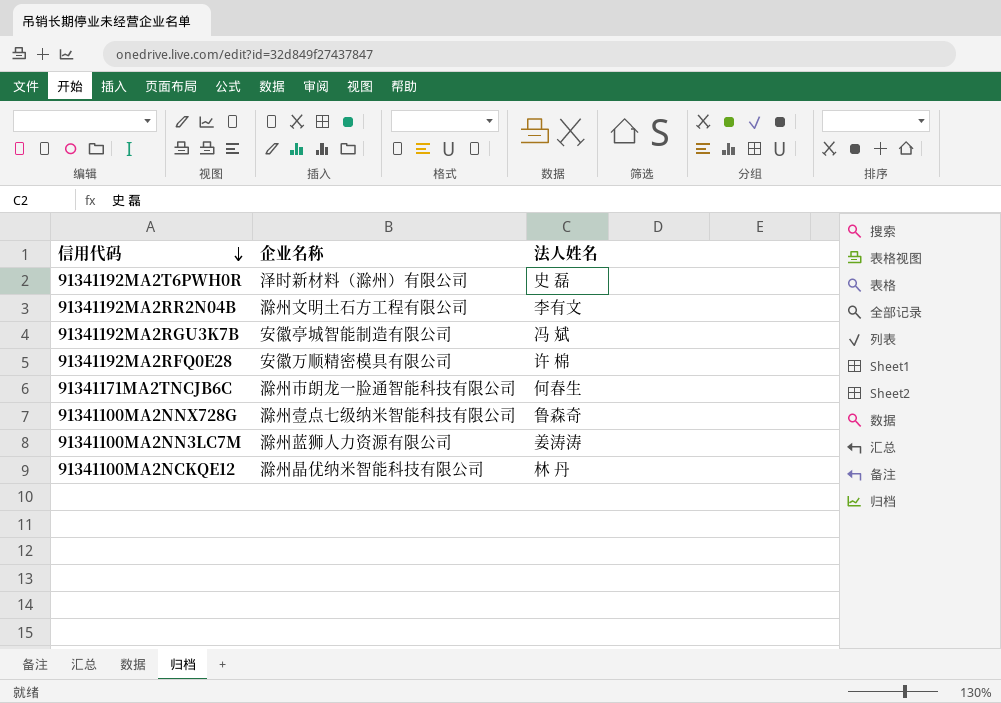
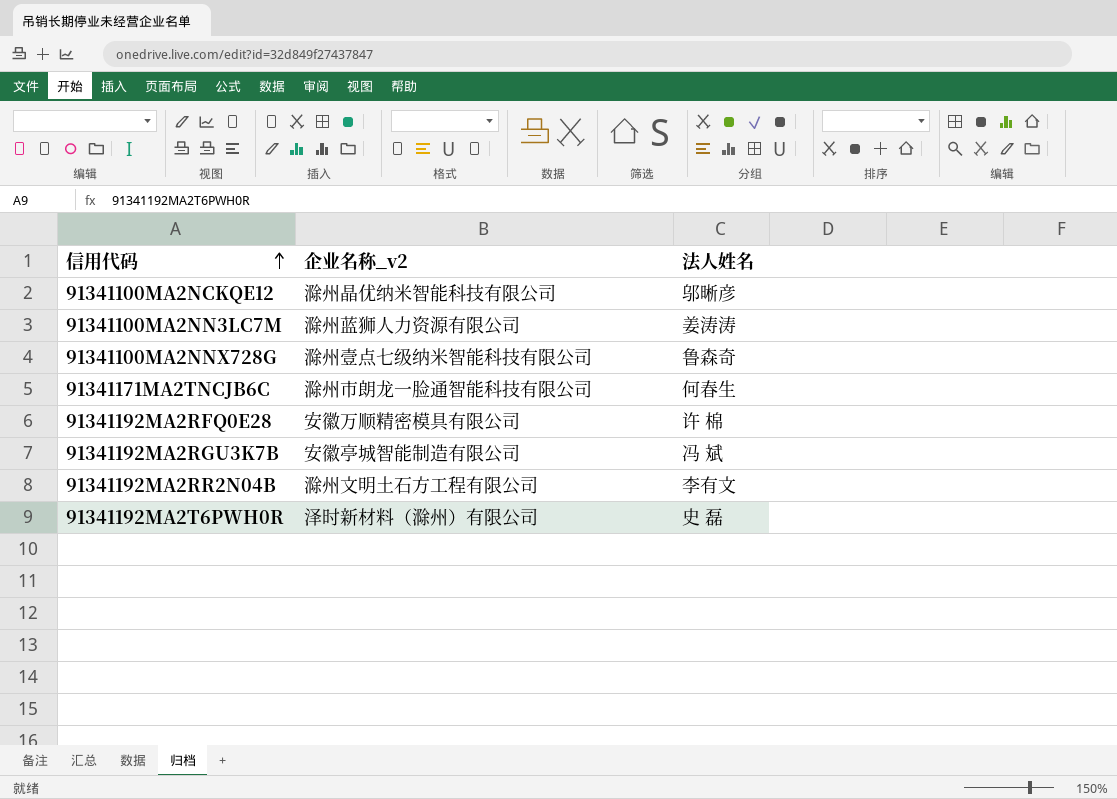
row order: 信用代码 descending -> 信用代码 ascending
column name: 企业名称 -> 企业名称_v2
91341100MA2NCKQE12 | 法人姓名: 林 丹 -> 邬晰彦

